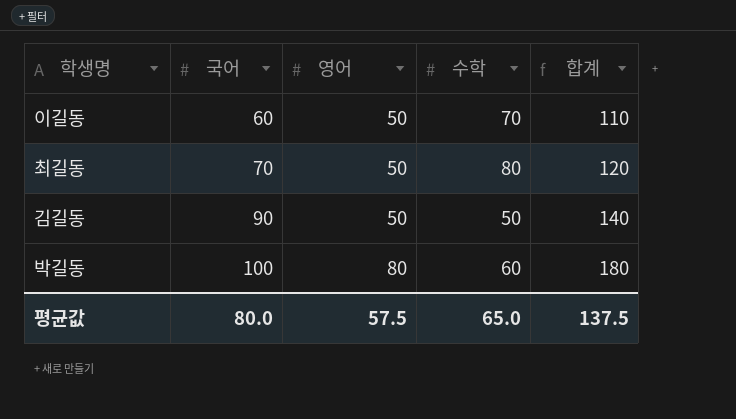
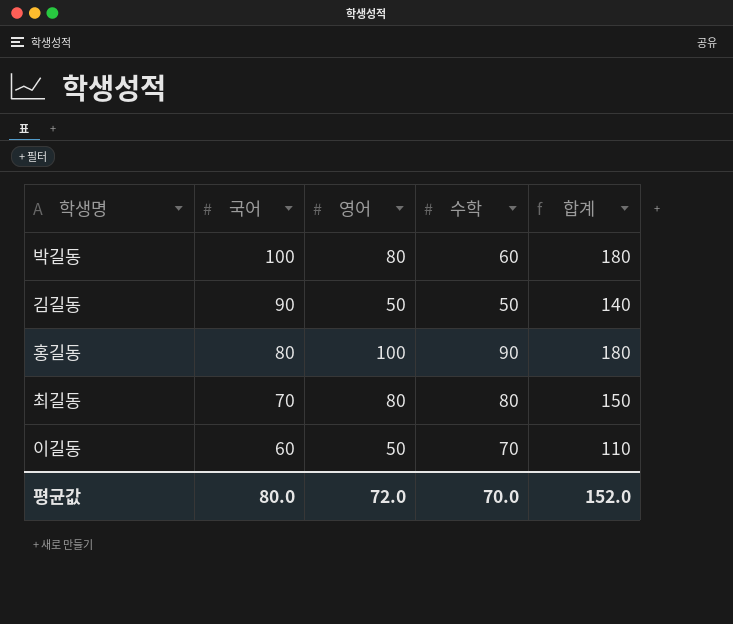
row order: 국어 ascending -> 국어 descending
row 홍길동: none -> 80 | 100 | 90 | 180
최길동 | 영어: 50 -> 80
최길동 | 합계: 120 -> 150
평균값 | 영어: 57.5 -> 72.0
평균값 | 수학: 65.0 -> 70.0
평균값 | 합계: 137.5 -> 152.0

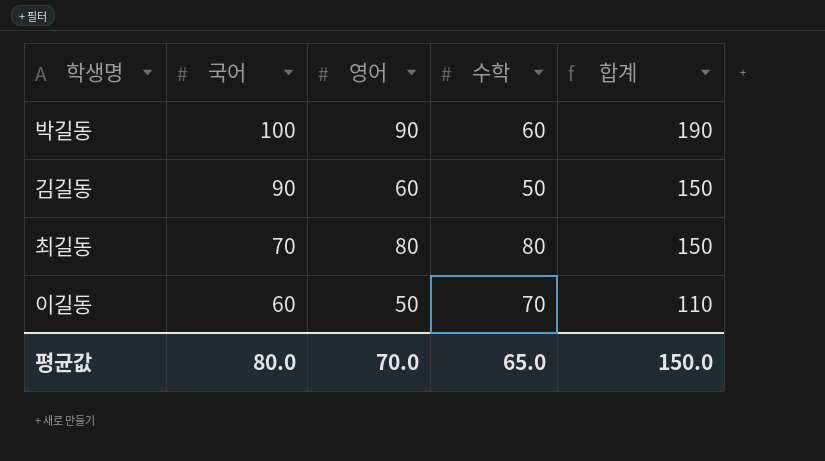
row 홍길동: 80 | 100 | 90 | 180 -> none
박길동 | 영어: 80 -> 90
박길동 | 합계: 180 -> 190
김길동 | 영어: 50 -> 60
김길동 | 합계: 140 -> 150
평균값 | 영어: 72.0 -> 70.0
평균값 | 수학: 70.0 -> 65.0
평균값 | 합계: 152.0 -> 150.0

